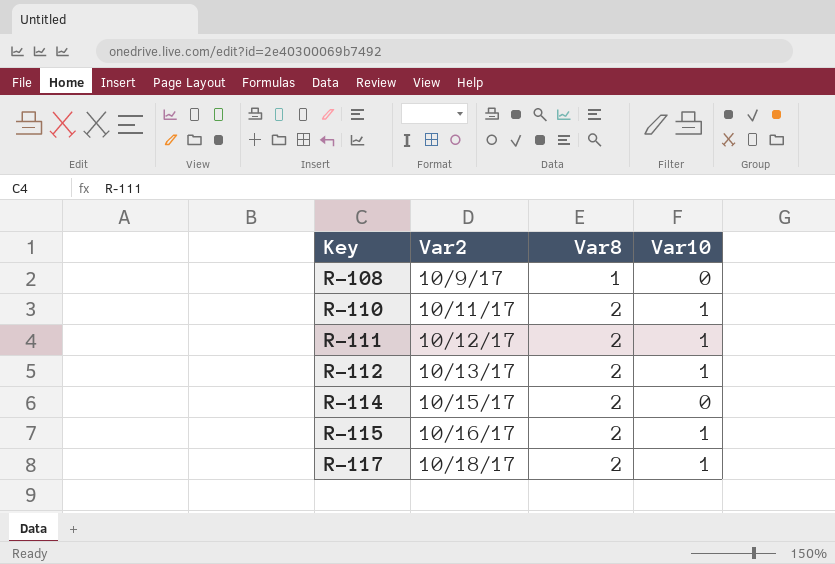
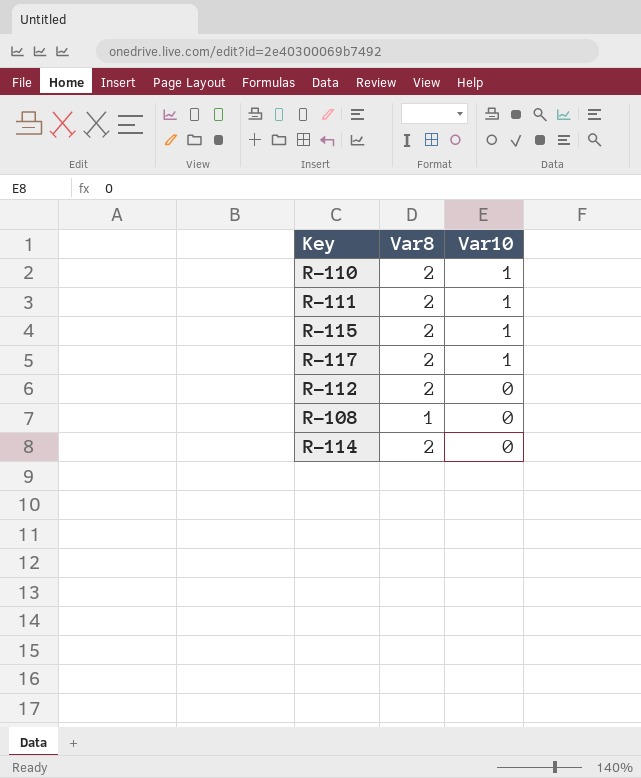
row order: Key ascending -> Var10 descending
column Var2 | position: 2 -> none
R-112 | Var10: 1 -> 0

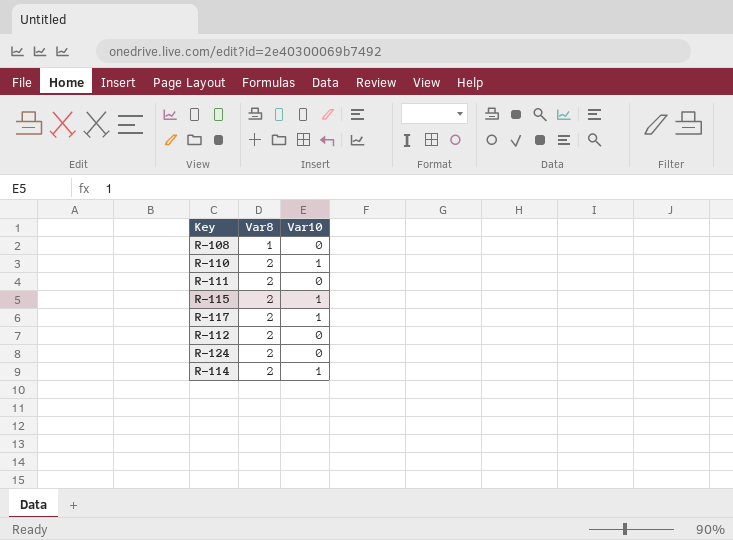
row order: Var10 descending -> Var8 ascending
R-111 | Var10: 1 -> 0
row R-124: none -> 2 | 0
R-114 | Var10: 0 -> 1

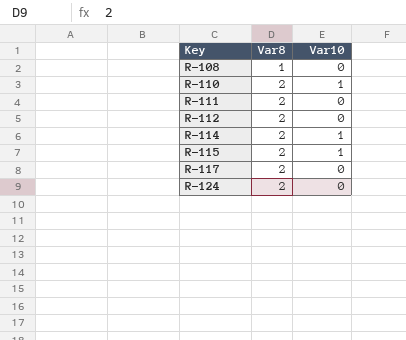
row order: Var8 ascending -> Key ascending
R-117 | Var10: 1 -> 0

